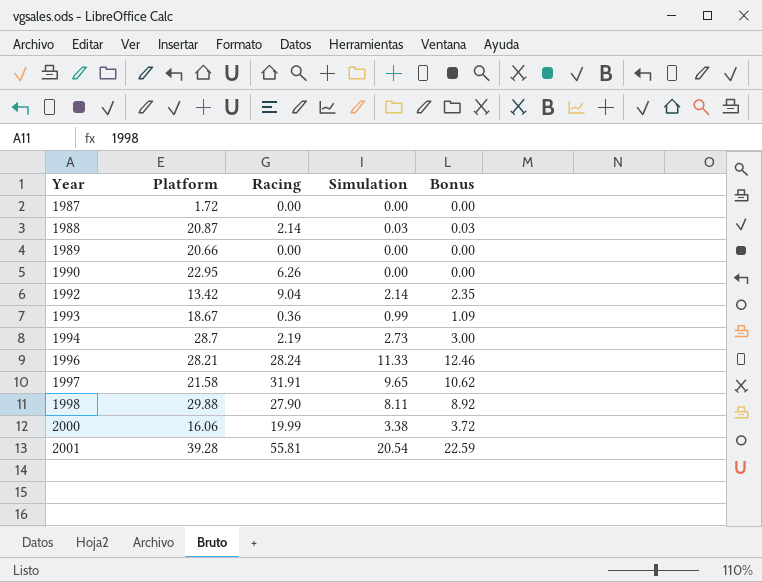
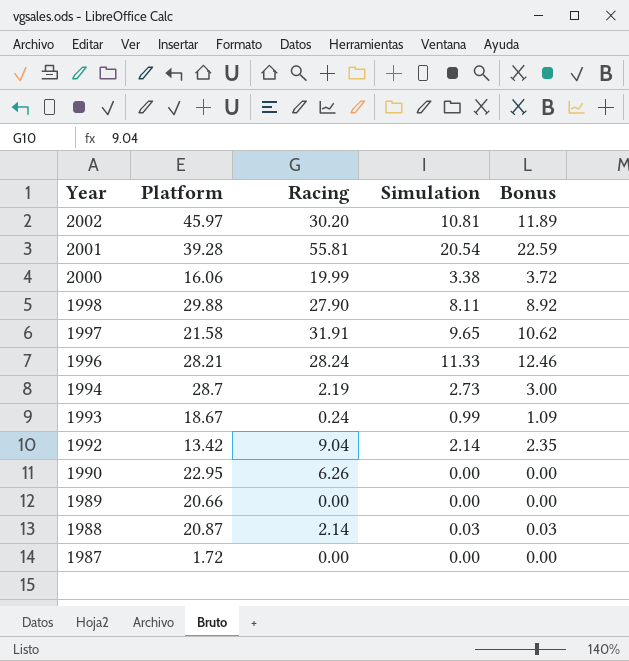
row order: Year ascending -> Year descending
row 2002: none -> 45.97 | 30.20 | 10.81 | 11.89
1993 | Racing: 0.36 -> 0.24

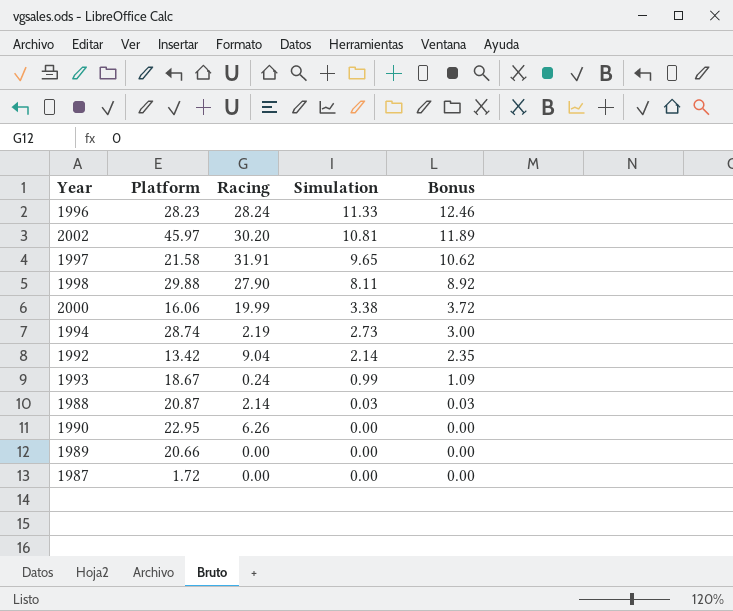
row order: Year descending -> Simulation descending
row 2001: 39.28 | 55.81 | 20.54 | 22.59 -> none
1996 | Platform: 28.21 -> 28.23
1994 | Platform: 28.7 -> 28.74

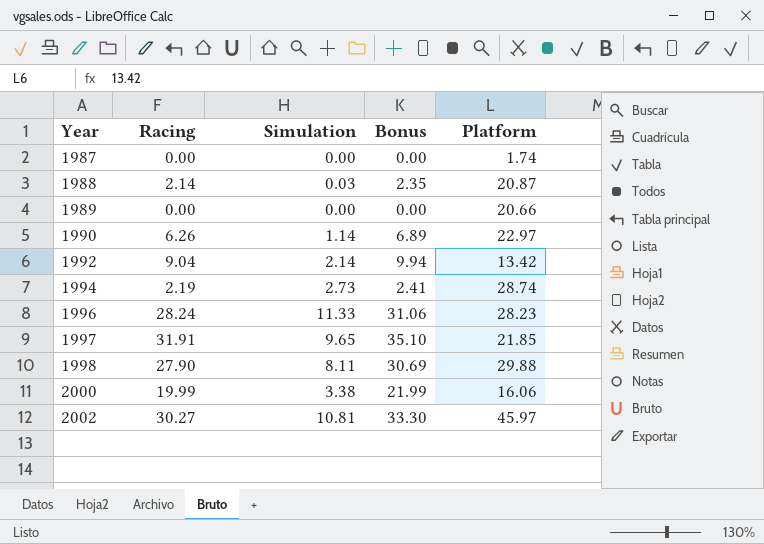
row order: Simulation descending -> Year ascending
column Bonus | formula: [Simulation] * 1.1 -> [Racing] * 1.1
column Platform | position: 2 -> 5
row 1993: 18.67 | 0.24 | 0.99 | 1.09 -> none
1987 | Platform: 1.72 -> 1.74
1990 | Simulation: 0.00 -> 1.14
1990 | Platform: 22.95 -> 22.97
1997 | Platform: 21.58 -> 21.85
2002 | Racing: 30.20 -> 30.27

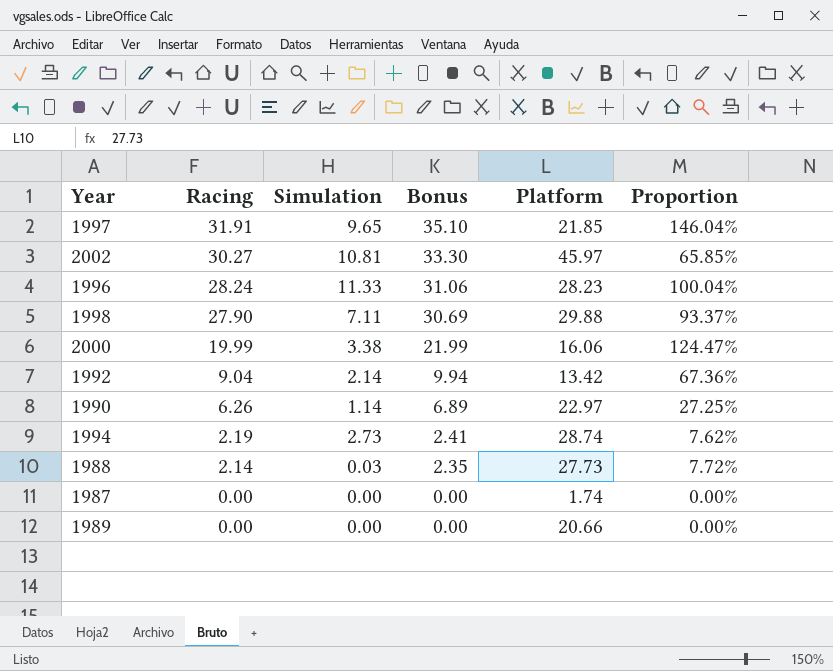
row order: Year ascending -> Racing descending
column Proportion | formula: none -> [Racing] / [Platform]
1998 | Simulation: 8.11 -> 7.11
1988 | Platform: 20.87 -> 27.73

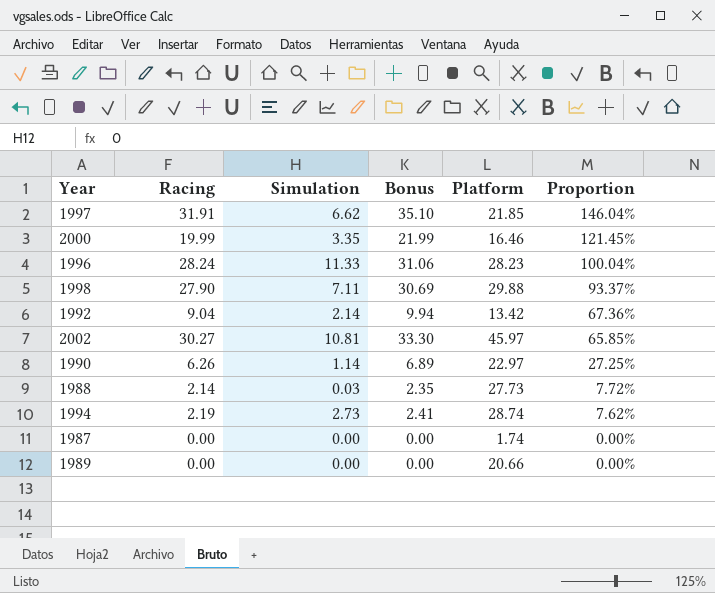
row order: Racing descending -> Proportion descending
1997 | Simulation: 9.65 -> 6.62
2000 | Simulation: 3.38 -> 3.35
2000 | Platform: 16.06 -> 16.46
2000 | Proportion: 124.47% -> 121.45%

